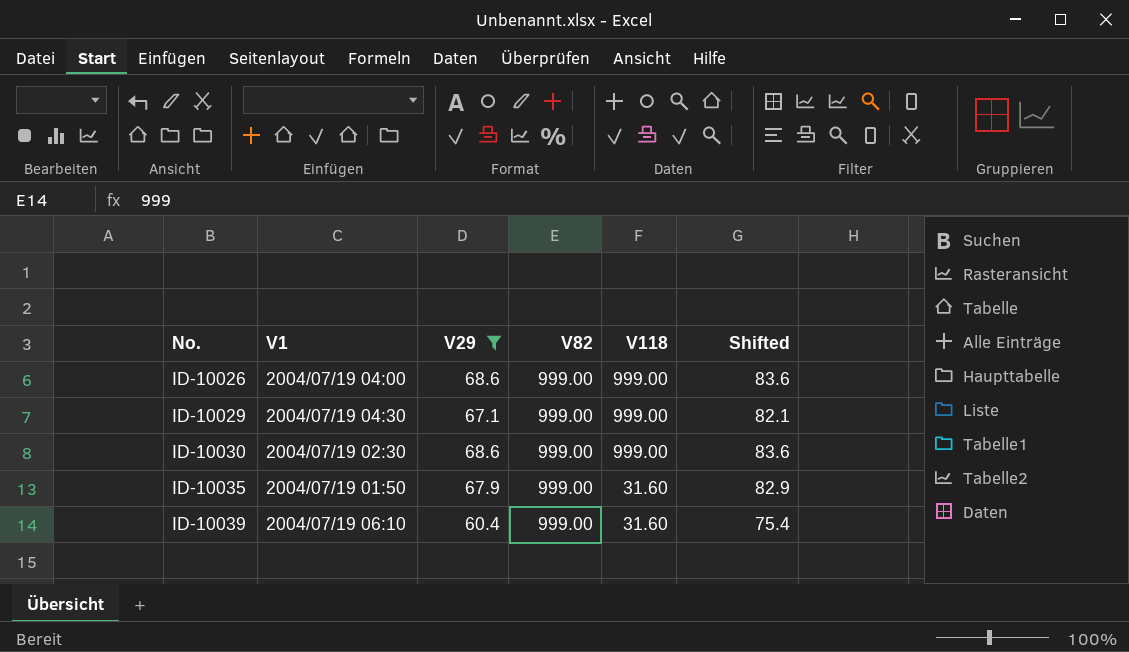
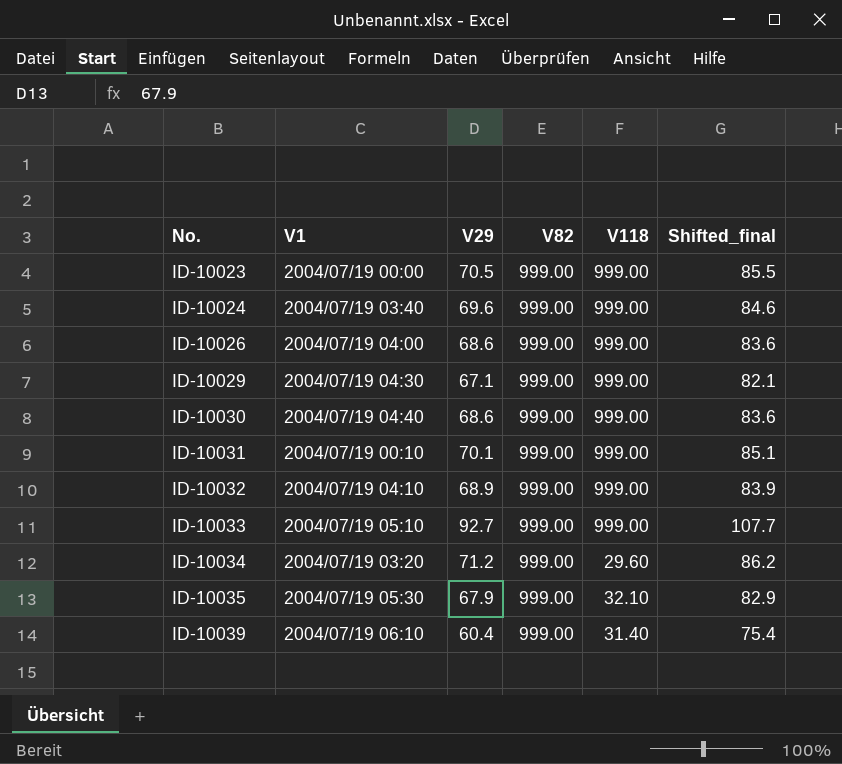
filter: V29 <= 68.6 -> none
column name: Shifted -> Shifted_final
ID-10030 | V1: 2004/07/19 02:30 -> 2004/07/19 04:40
ID-10035 | V1: 2004/07/19 01:50 -> 2004/07/19 05:30
ID-10035 | V118: 31.60 -> 32.10
ID-10039 | V118: 31.60 -> 31.40

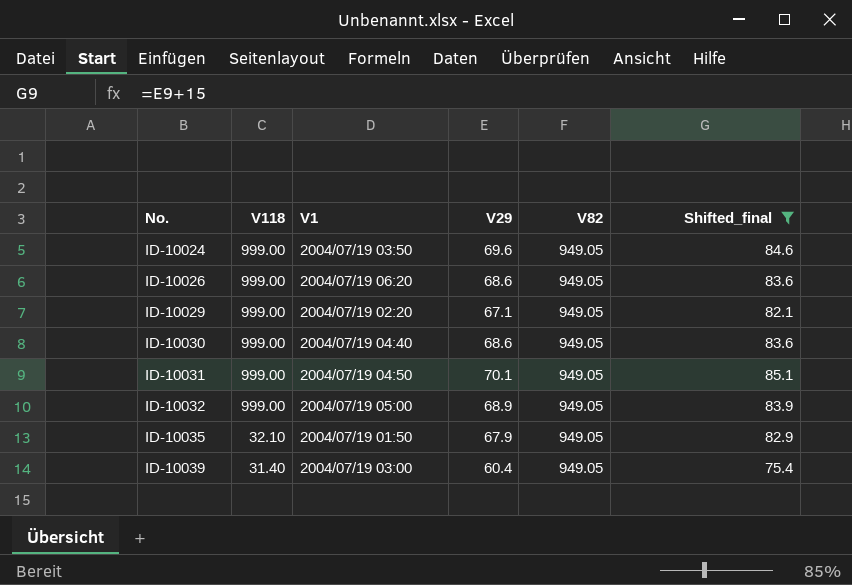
filter: none -> Shifted_final <= 85.1
column V118 | position: 5 -> 2
ID-10024 | V1: 2004/07/19 03:40 -> 2004/07/19 03:50
ID-10024 | V82: 999.00 -> 949.05
ID-10026 | V1: 2004/07/19 04:00 -> 2004/07/19 06:20
ID-10026 | V82: 999.00 -> 949.05
ID-10029 | V1: 2004/07/19 04:30 -> 2004/07/19 02:20
ID-10029 | V82: 999.00 -> 949.05
ID-10030 | V82: 999.00 -> 949.05
ID-10031 | V1: 2004/07/19 00:10 -> 2004/07/19 04:50
ID-10031 | V82: 999.00 -> 949.05
ID-10032 | V1: 2004/07/19 04:10 -> 2004/07/19 05:00
ID-10032 | V82: 999.00 -> 949.05
ID-10035 | V1: 2004/07/19 05:30 -> 2004/07/19 01:50
ID-10035 | V82: 999.00 -> 949.05
ID-10039 | V1: 2004/07/19 06:10 -> 2004/07/19 03:00
ID-10039 | V82: 999.00 -> 949.05

